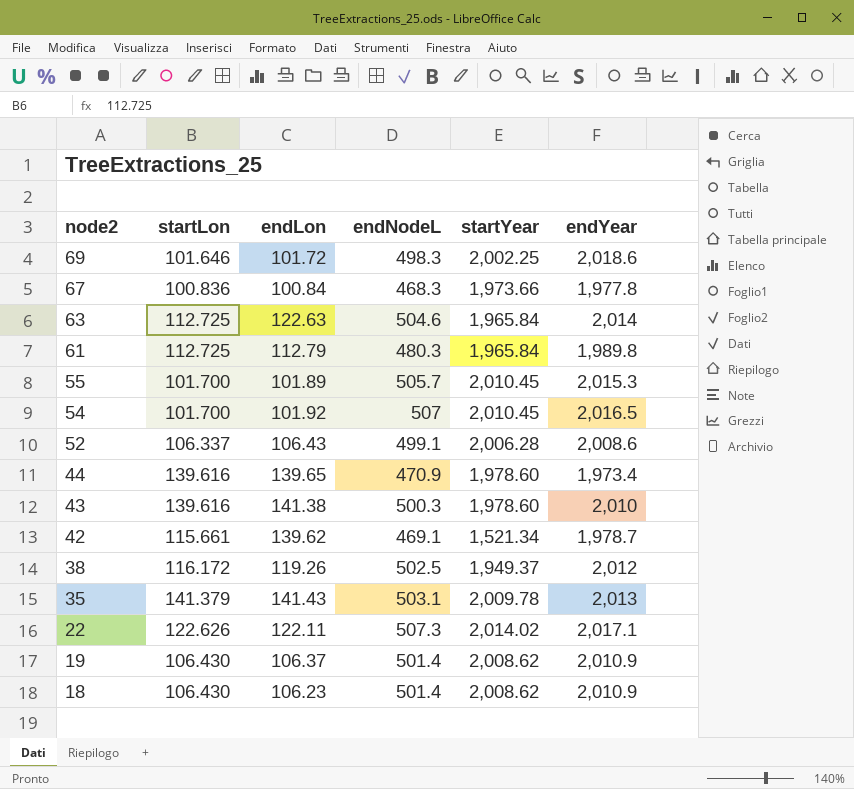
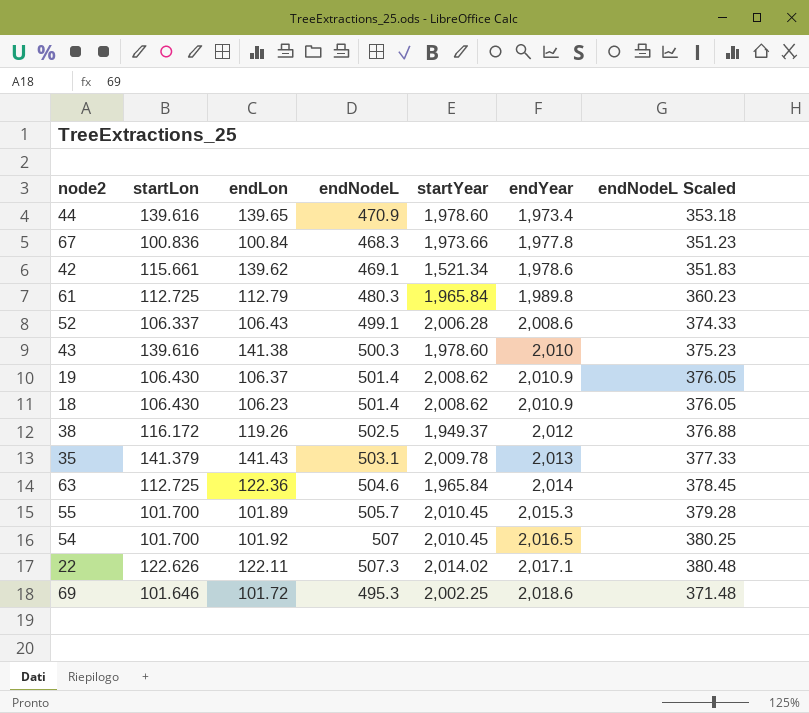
row order: node2 descending -> endYear ascending
column endNodeL Scaled | formula: none -> [endNodeL] * 0.75
42 | endYear: 1,978.7 -> 1,978.6
63 | endLon: 122.63 -> 122.36
69 | endNodeL: 498.3 -> 495.3

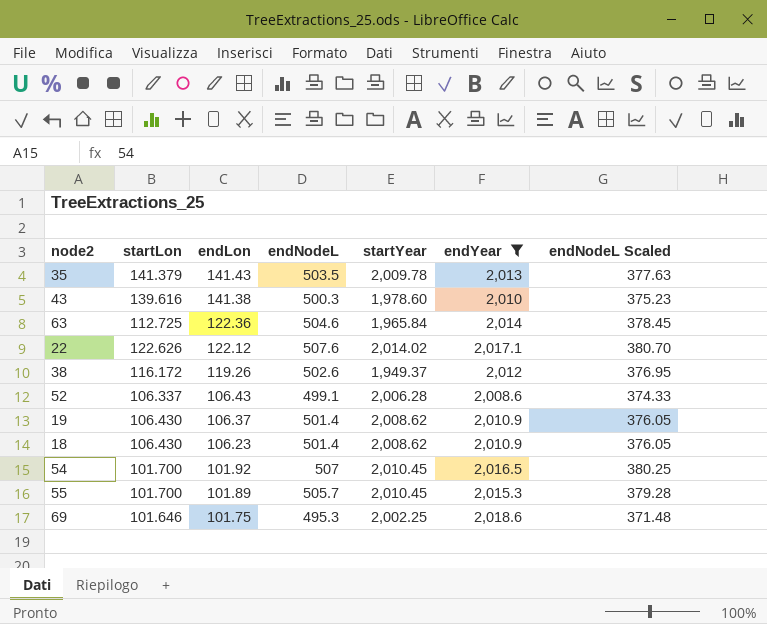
filter: none -> endYear >= 2,008.6
row order: endYear ascending -> endLon descending
35 | endNodeL: 503.1 -> 503.5
35 | endNodeL Scaled: 377.33 -> 377.63
22 | endLon: 122.11 -> 122.12
22 | endNodeL: 507.3 -> 507.6
22 | endNodeL Scaled: 380.48 -> 380.70
38 | endNodeL: 502.5 -> 502.6
38 | endNodeL Scaled: 376.88 -> 376.95
69 | endLon: 101.72 -> 101.75

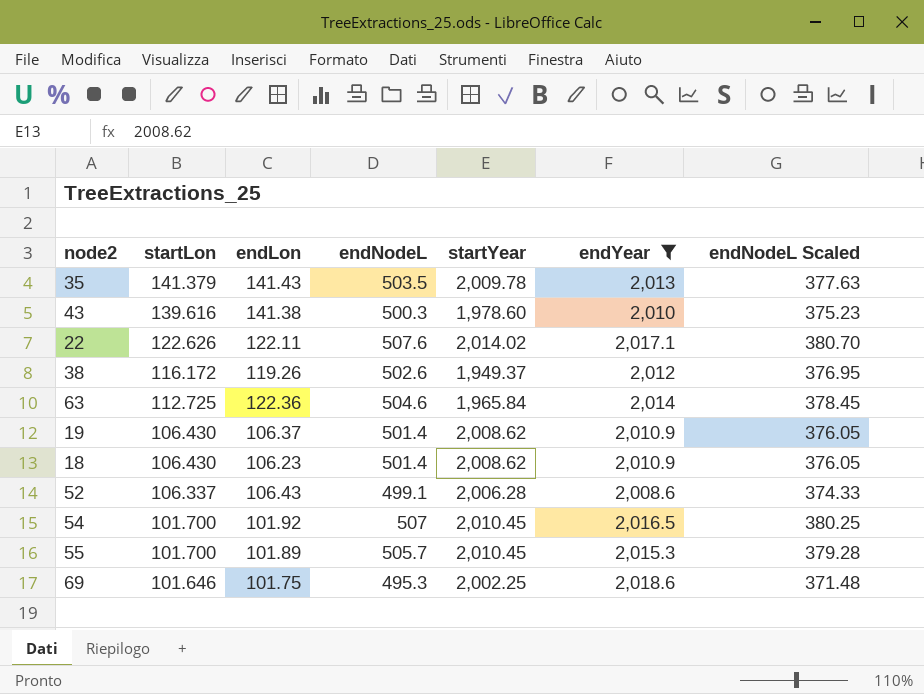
row order: endLon descending -> startLon descending
22 | endLon: 122.12 -> 122.11

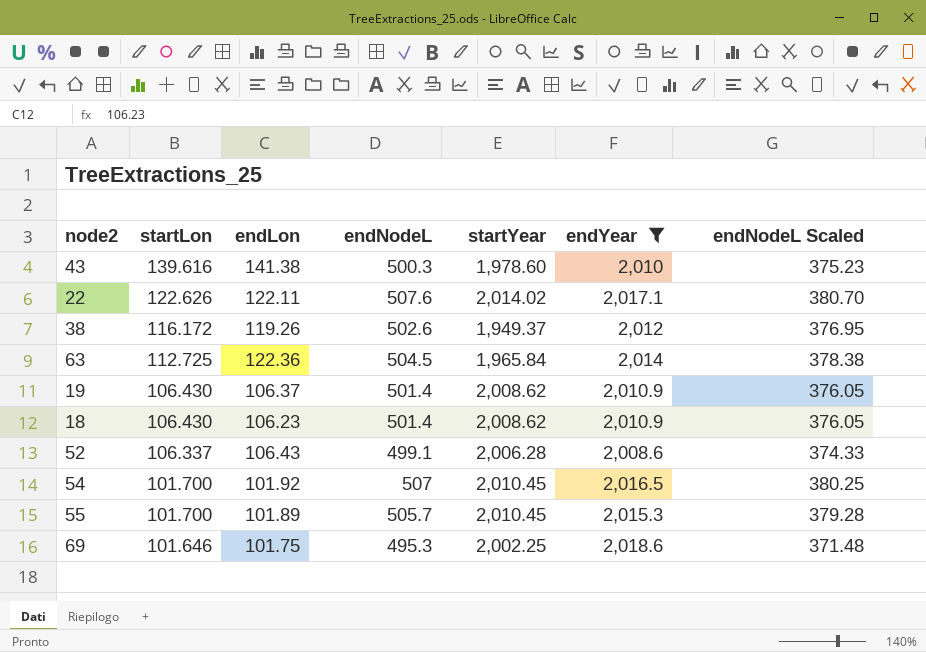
row 35: 141.379 | 141.43 | 503.5 | 2,009.78 | 2,013 | 377.63 -> none
63 | endNodeL: 504.6 -> 504.5
63 | endNodeL Scaled: 378.45 -> 378.38

